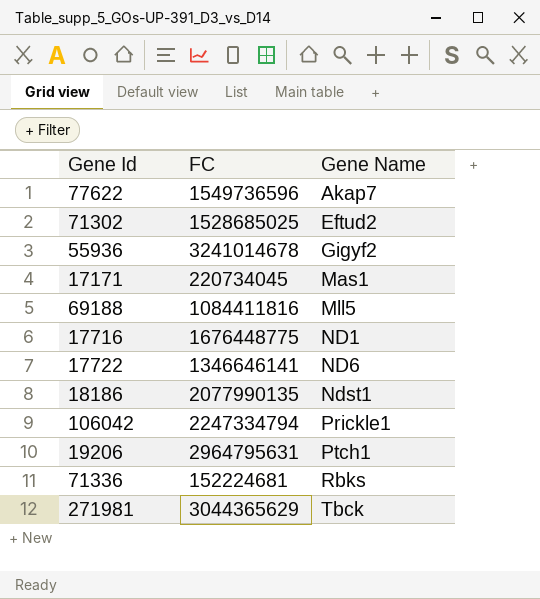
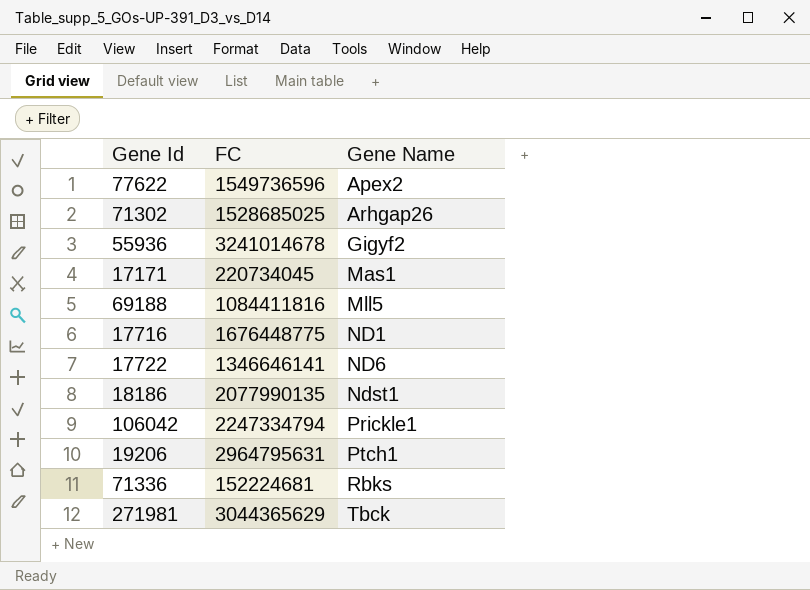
77622 | Gene Name: Akap7 -> Apex2
71302 | Gene Name: Eftud2 -> Arhgap26

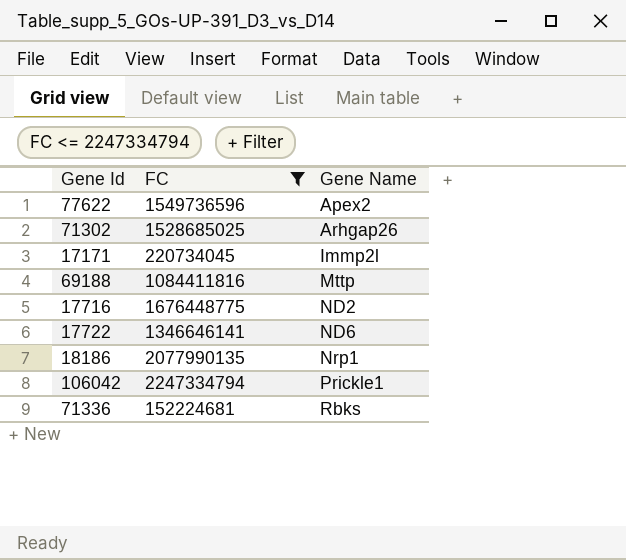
filter: none -> FC <= 2247334794
17171 | Gene Name: Mas1 -> Immp2l
69188 | Gene Name: Mll5 -> Mttp
17716 | Gene Name: ND1 -> ND2
18186 | Gene Name: Ndst1 -> Nrp1

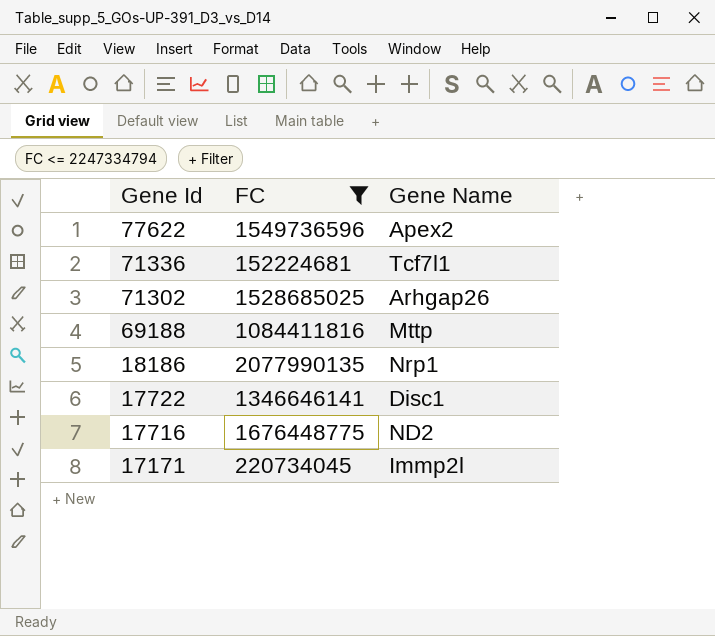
row order: Gene Name ascending -> Gene Id descending
row 106042: 2247334794 | Prickle1 -> none
71336 | Gene Name: Rbks -> Tcf7l1
17722 | Gene Name: ND6 -> Disc1

